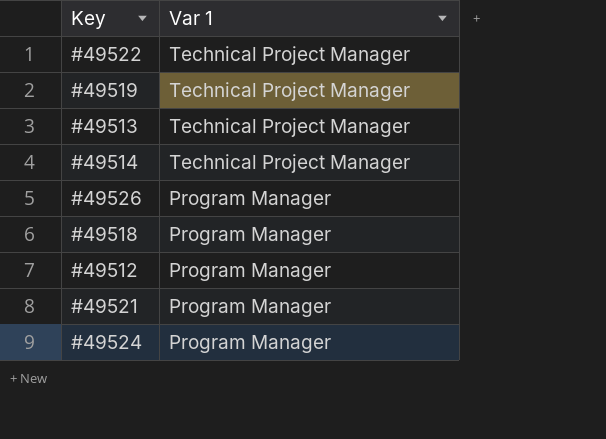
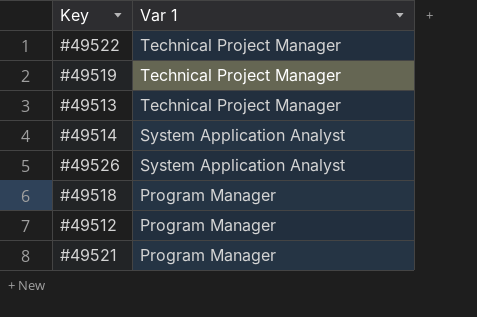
row #49524: Program Manager -> none
#49514 | Var 1: Technical Project Manager -> System Application Analyst
#49526 | Var 1: Program Manager -> System Application Analyst

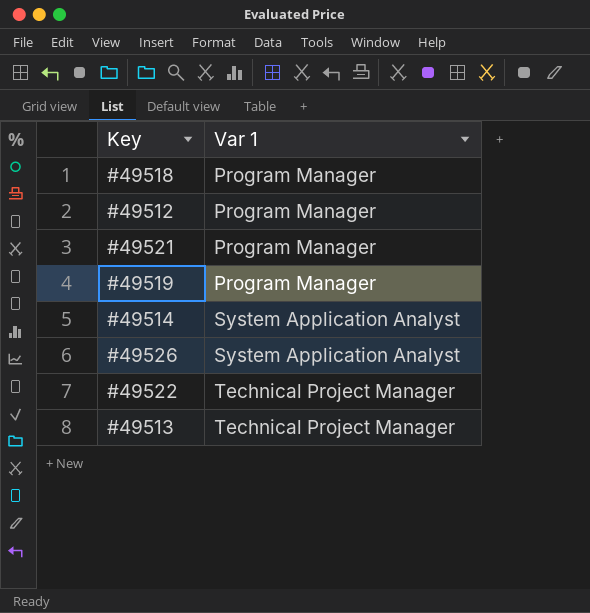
row order: Var 1 descending -> Var 1 ascending
#49519 | Var 1: Technical Project Manager -> Program Manager

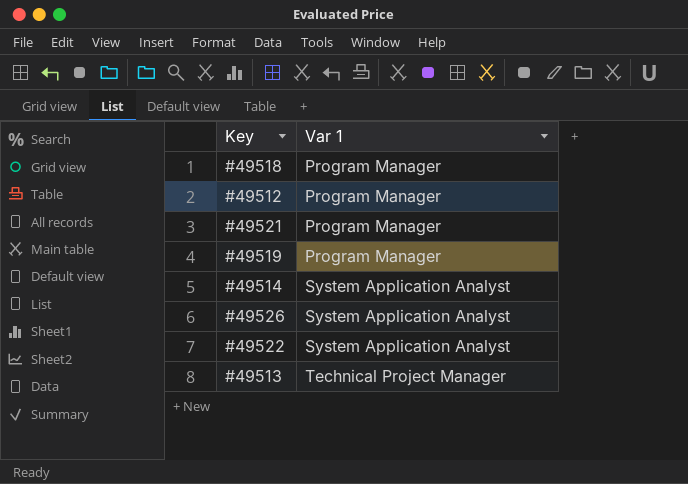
#49522 | Var 1: Technical Project Manager -> System Application Analyst

